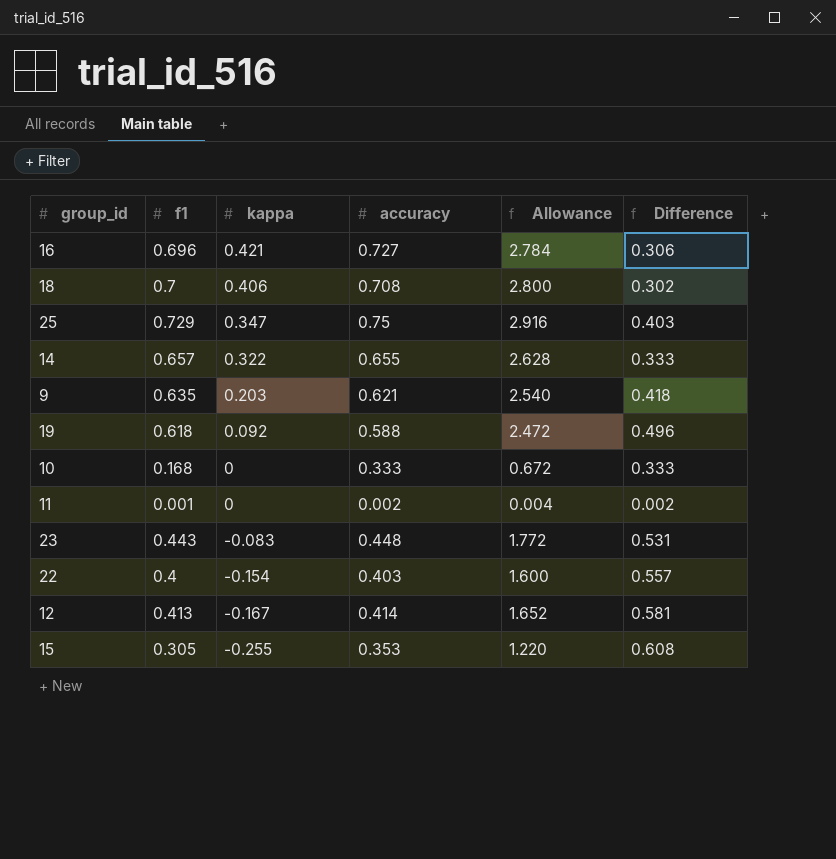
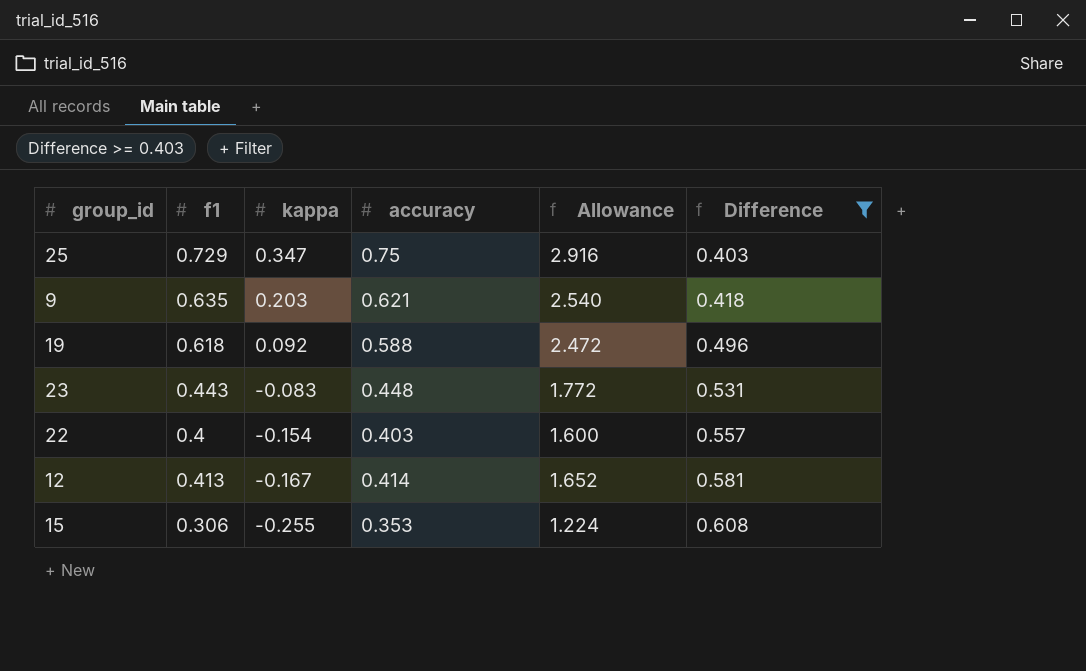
filter: none -> Difference >= 0.403
15 | f1: 0.305 -> 0.306
15 | Allowance: 1.220 -> 1.224

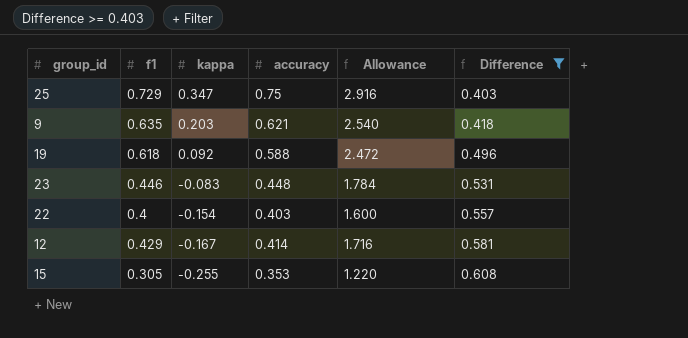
23 | f1: 0.443 -> 0.446
23 | Allowance: 1.772 -> 1.784
12 | f1: 0.413 -> 0.429
12 | Allowance: 1.652 -> 1.716
15 | f1: 0.306 -> 0.305
15 | Allowance: 1.224 -> 1.220

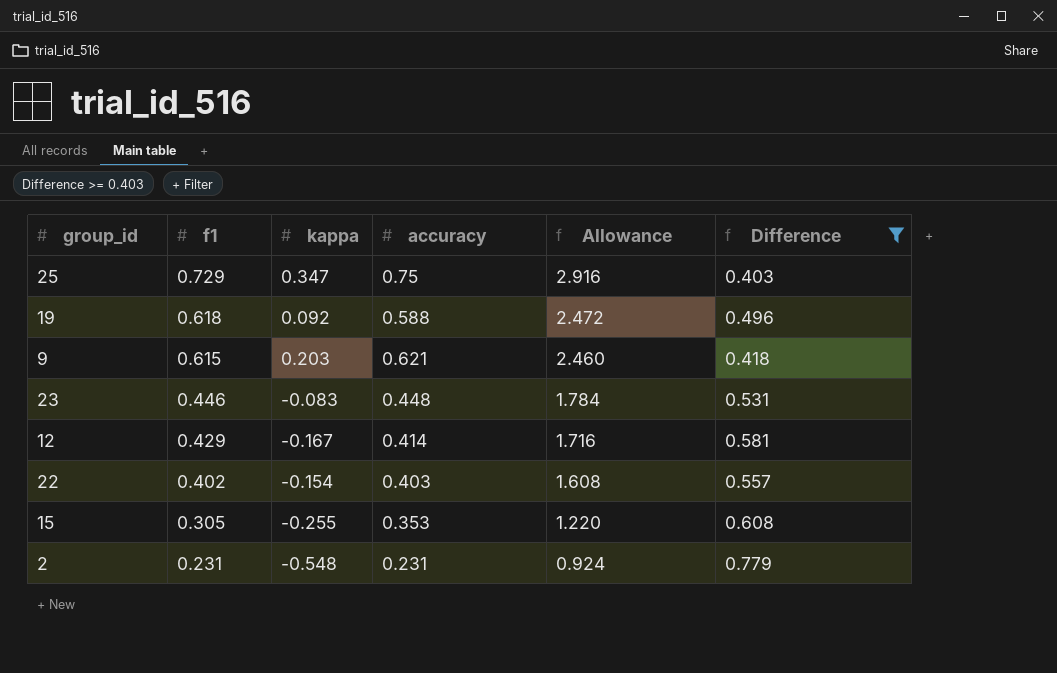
row order: kappa descending -> f1 descending
9 | f1: 0.635 -> 0.615
9 | Allowance: 2.540 -> 2.460
22 | f1: 0.4 -> 0.402
22 | Allowance: 1.600 -> 1.608
row 2: none -> 0.231 | -0.548 | 0.231 | 0.924 | 0.779

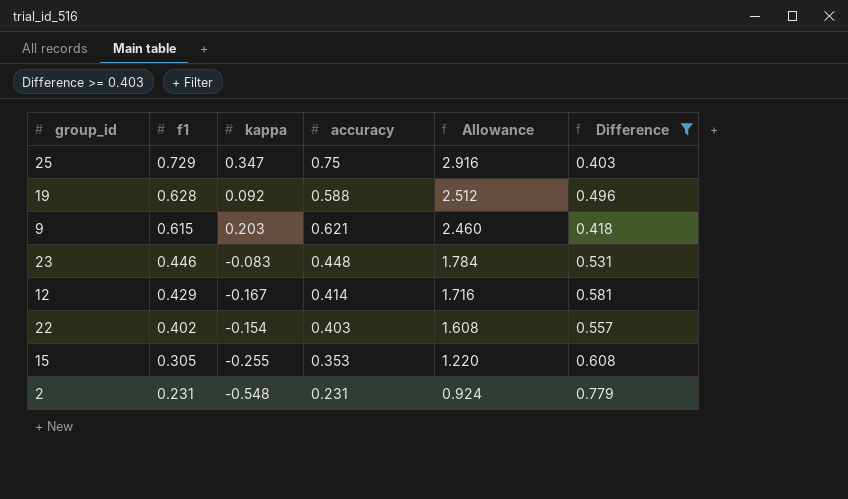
19 | f1: 0.618 -> 0.628
19 | Allowance: 2.472 -> 2.512

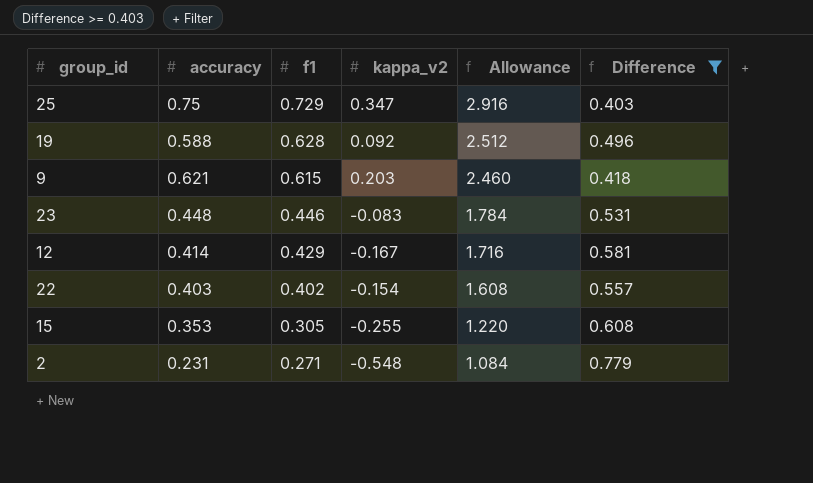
column accuracy | position: 4 -> 2
column name: kappa -> kappa_v2
2 | f1: 0.231 -> 0.271
2 | Allowance: 0.924 -> 1.084

